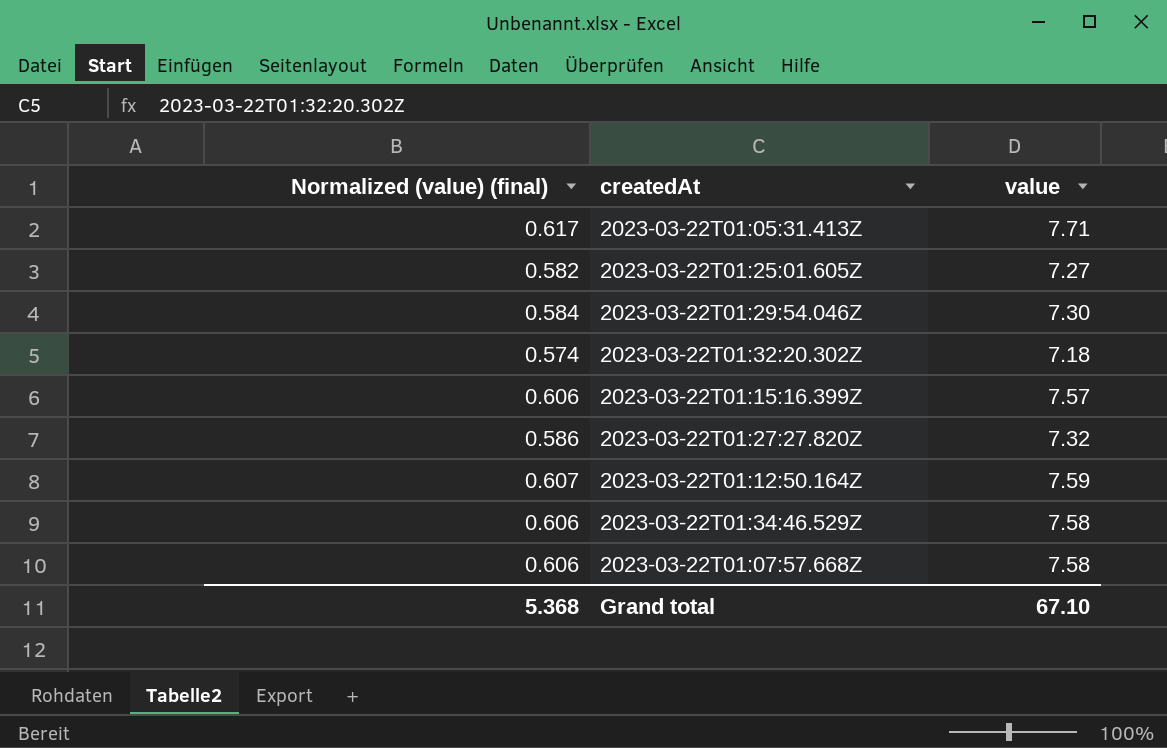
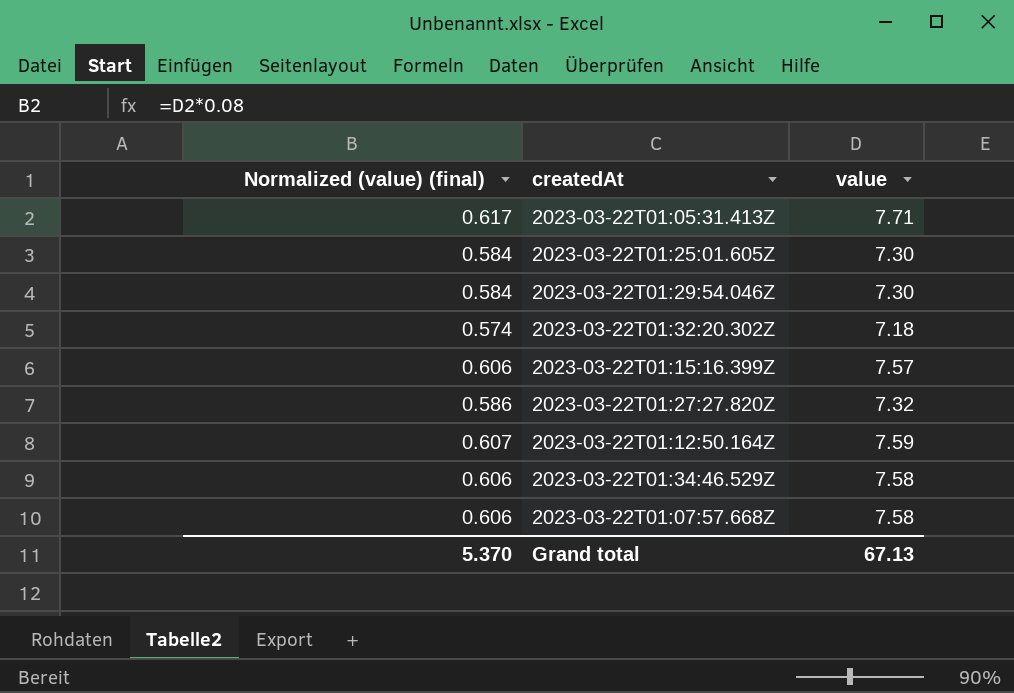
2023-03-22T01:25:01.605Z | Normalized (value) (final): 0.582 -> 0.584
2023-03-22T01:25:01.605Z | value: 7.27 -> 7.30
Grand total | Normalized (value) (final): 5.368 -> 5.370
Grand total | value: 67.10 -> 67.13

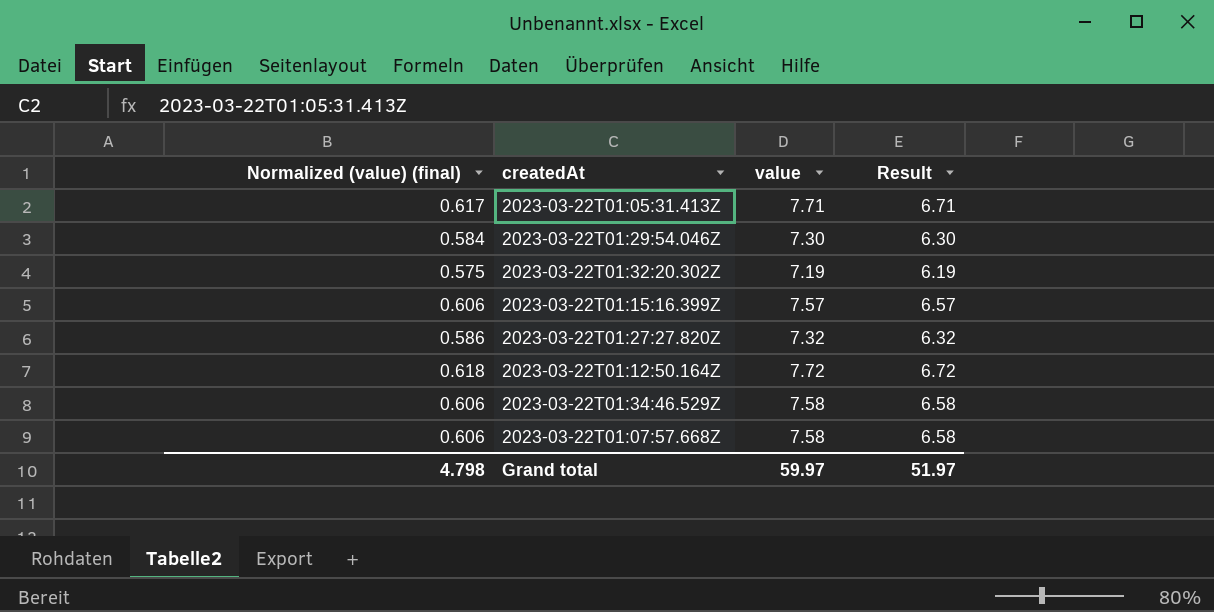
column Result | formula: none -> [value] - 1
row 2023-03-22T01:25:01.605Z: 0.584 | 7.30 -> none
2023-03-22T01:32:20.302Z | Normalized (value) (final): 0.574 -> 0.575
2023-03-22T01:32:20.302Z | value: 7.18 -> 7.19
2023-03-22T01:12:50.164Z | Normalized (value) (final): 0.607 -> 0.618
2023-03-22T01:12:50.164Z | value: 7.59 -> 7.72
Grand total | Normalized (value) (final): 5.370 -> 4.798
Grand total | value: 67.13 -> 59.97

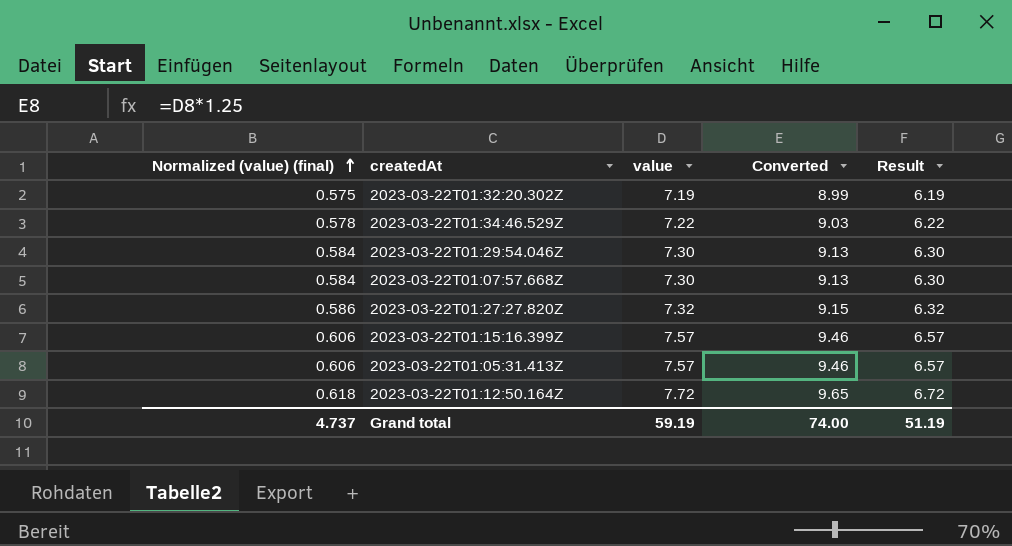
row order: none -> Normalized (value) (final) ascending
column Converted | formula: none -> [value] * 1.25
2023-03-22T01:34:46.529Z | Normalized (value) (final): 0.606 -> 0.578
2023-03-22T01:34:46.529Z | value: 7.58 -> 7.22
2023-03-22T01:34:46.529Z | Result: 6.58 -> 6.22
2023-03-22T01:07:57.668Z | Normalized (value) (final): 0.606 -> 0.584
2023-03-22T01:07:57.668Z | value: 7.58 -> 7.30
2023-03-22T01:07:57.668Z | Result: 6.58 -> 6.30
2023-03-22T01:05:31.413Z | Normalized (value) (final): 0.617 -> 0.606
2023-03-22T01:05:31.413Z | value: 7.71 -> 7.57
2023-03-22T01:05:31.413Z | Result: 6.71 -> 6.57
Grand total | Normalized (value) (final): 4.798 -> 4.737
Grand total | value: 59.97 -> 59.19
Grand total | Result: 51.97 -> 51.19

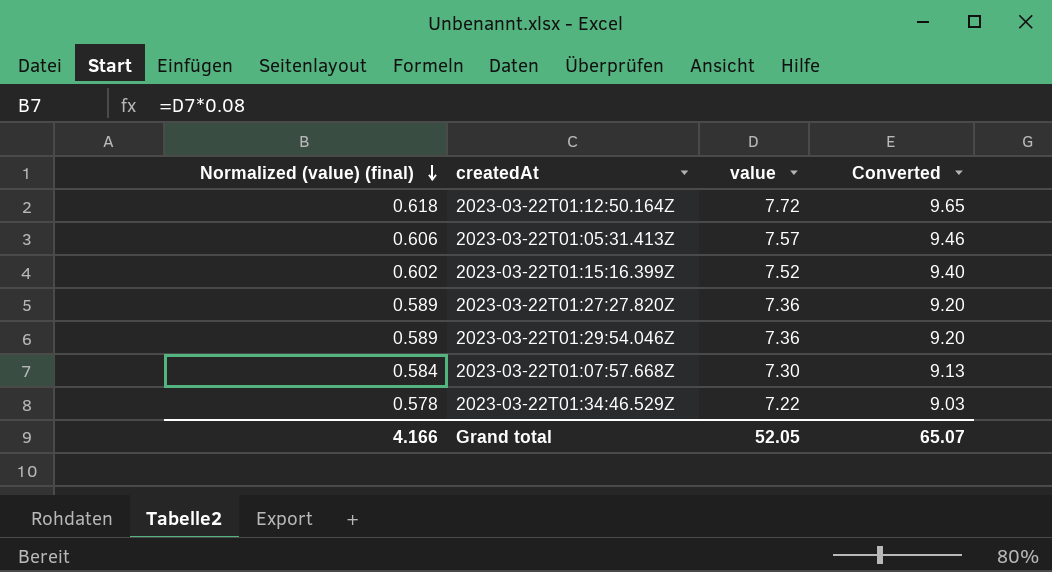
row order: Normalized (value) (final) ascending -> Normalized (value) (final) descending
column Result | formula: [value] - 1 -> none
row 2023-03-22T01:32:20.302Z: 0.575 | 7.19 | 8.99 | 6.19 -> none
2023-03-22T01:15:16.399Z | Normalized (value) (final): 0.606 -> 0.602
2023-03-22T01:15:16.399Z | value: 7.57 -> 7.52
2023-03-22T01:15:16.399Z | Converted: 9.46 -> 9.40
2023-03-22T01:27:27.820Z | Normalized (value) (final): 0.586 -> 0.589
2023-03-22T01:27:27.820Z | value: 7.32 -> 7.36
2023-03-22T01:27:27.820Z | Converted: 9.15 -> 9.20
2023-03-22T01:29:54.046Z | Normalized (value) (final): 0.584 -> 0.589
2023-03-22T01:29:54.046Z | value: 7.30 -> 7.36
2023-03-22T01:29:54.046Z | Converted: 9.13 -> 9.20
Grand total | Normalized (value) (final): 4.737 -> 4.166
Grand total | value: 59.19 -> 52.05
Grand total | Converted: 74.00 -> 65.07

